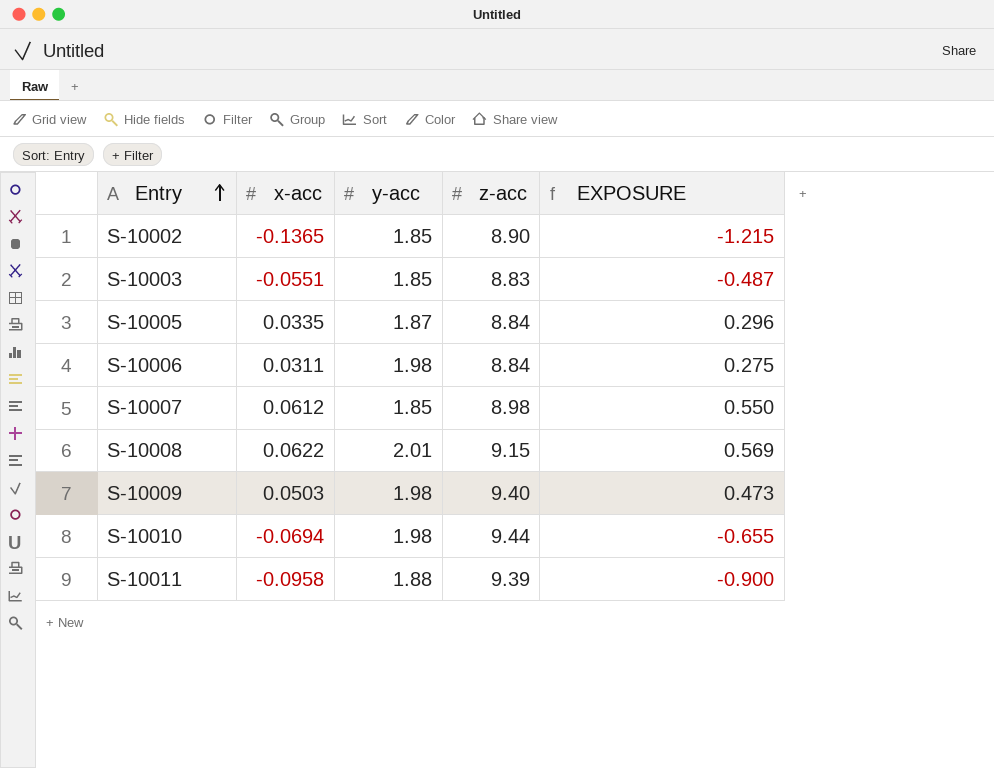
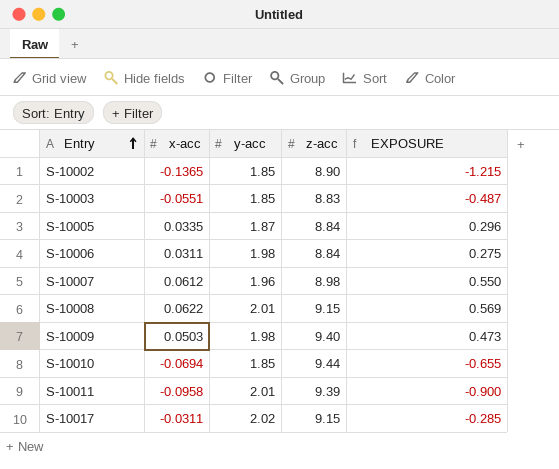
S-10007 | y-acc: 1.85 -> 1.96
S-10010 | y-acc: 1.98 -> 1.85
S-10011 | y-acc: 1.88 -> 2.01
row S-10017: none -> -0.0311 | 2.02 | 9.15 | -0.285

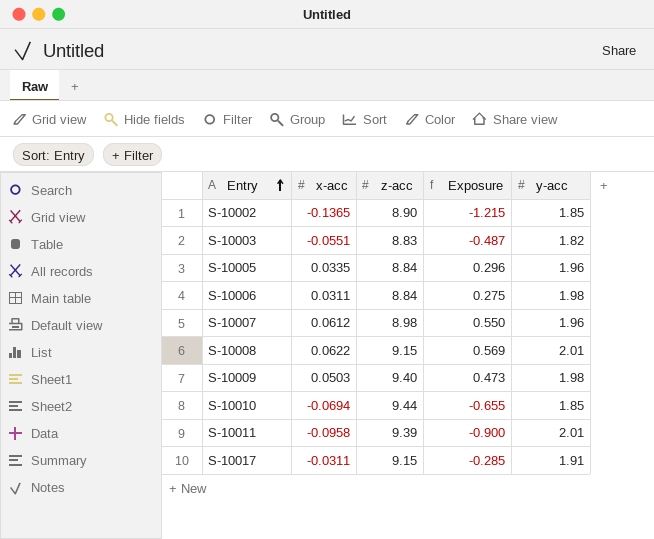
column name: EXPOSURE -> Exposure
column y-acc | position: 3 -> 5
S-10003 | y-acc: 1.85 -> 1.82
S-10005 | y-acc: 1.87 -> 1.96
S-10017 | y-acc: 2.02 -> 1.91

